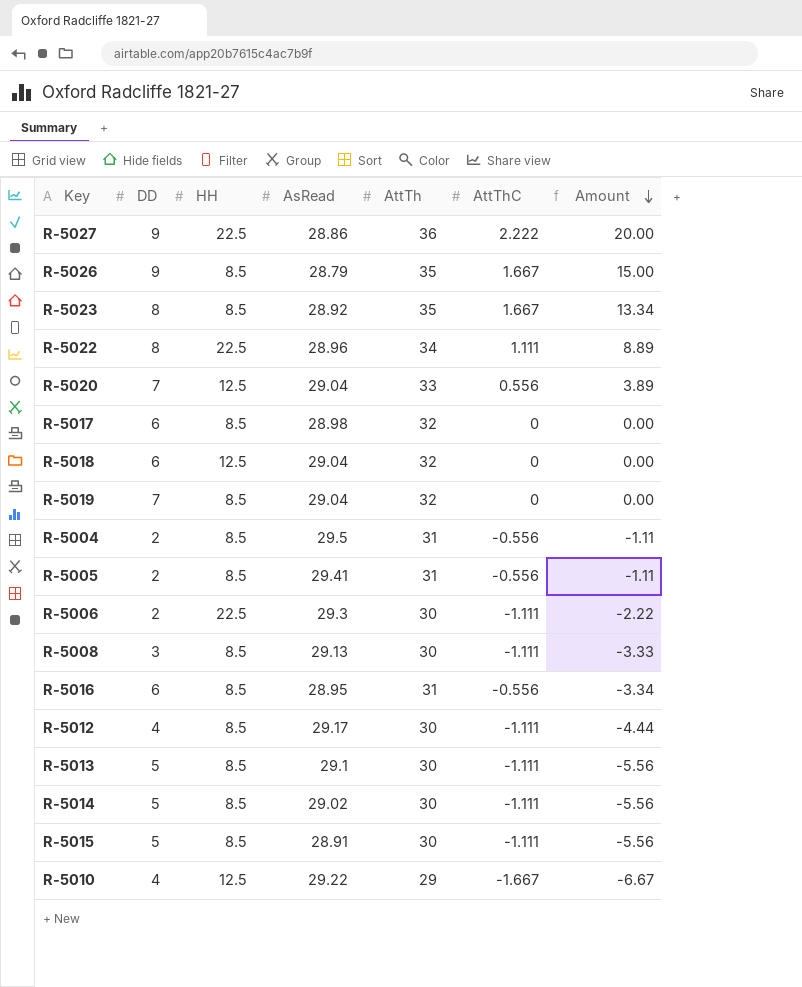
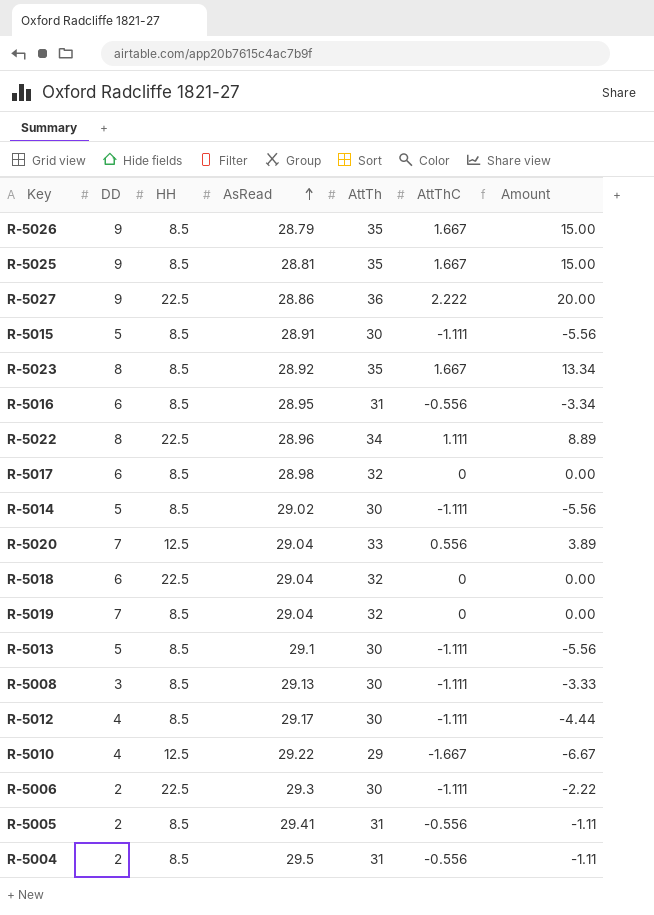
row order: Amount descending -> AsRead ascending
row R-5025: none -> 9 | 8.5 | 28.81 | 35 | 1.667 | 15.00
R-5018 | HH: 12.5 -> 22.5

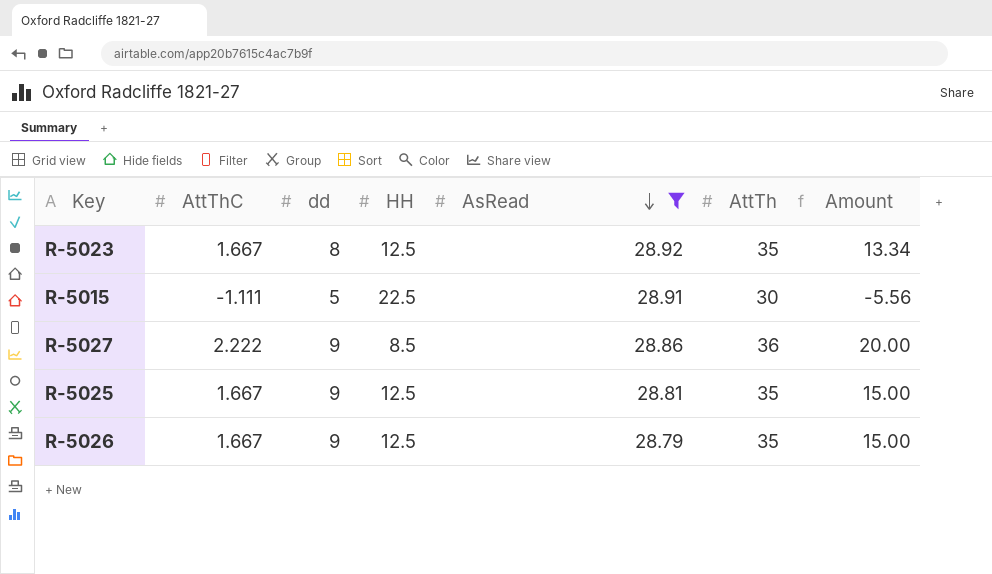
filter: none -> AsRead <= 28.92
row order: AsRead ascending -> AsRead descending
column AttThC | position: 6 -> 2
column name: DD -> dd
R-5023 | HH: 8.5 -> 12.5
R-5015 | HH: 8.5 -> 22.5
R-5027 | HH: 22.5 -> 8.5
R-5025 | HH: 8.5 -> 12.5
R-5026 | HH: 8.5 -> 12.5

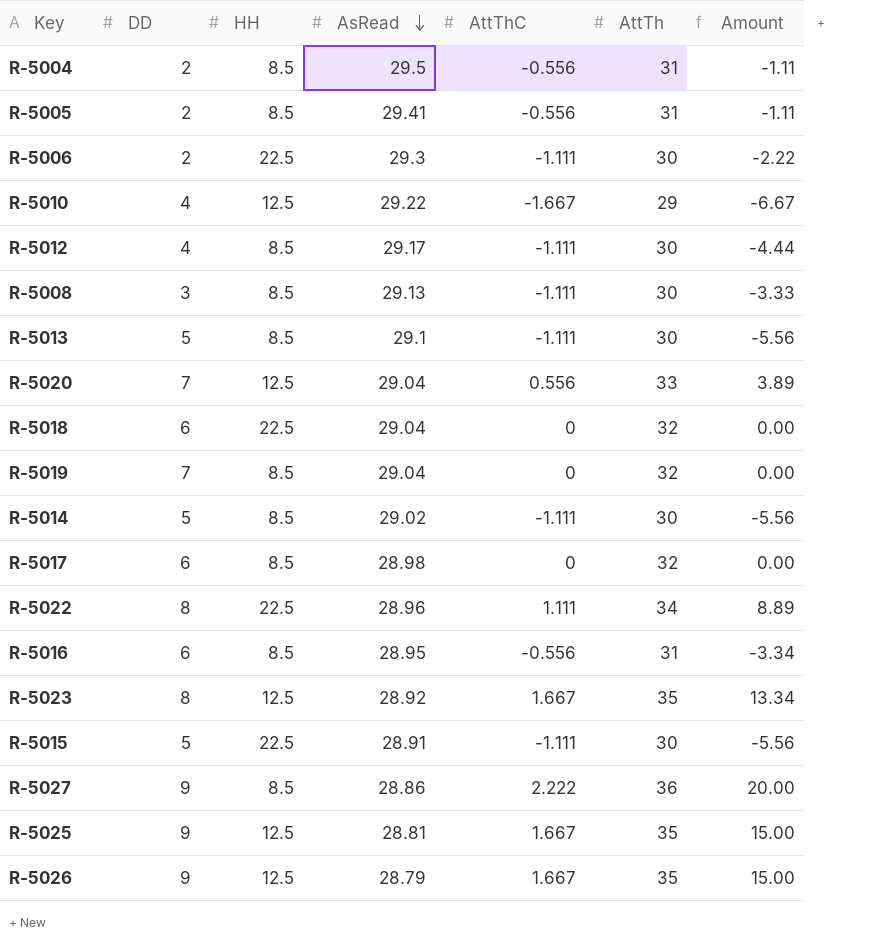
filter: AsRead <= 28.92 -> none
column name: dd -> DD
column AttThC | position: 2 -> 5

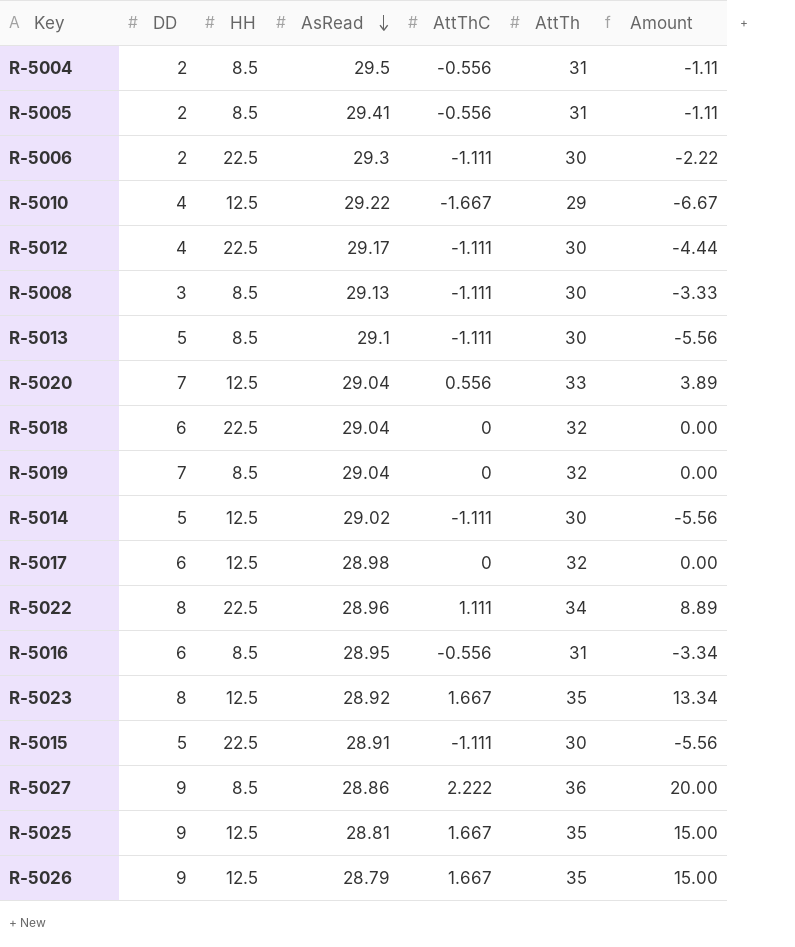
R-5012 | HH: 8.5 -> 22.5
R-5014 | HH: 8.5 -> 12.5
R-5017 | HH: 8.5 -> 12.5

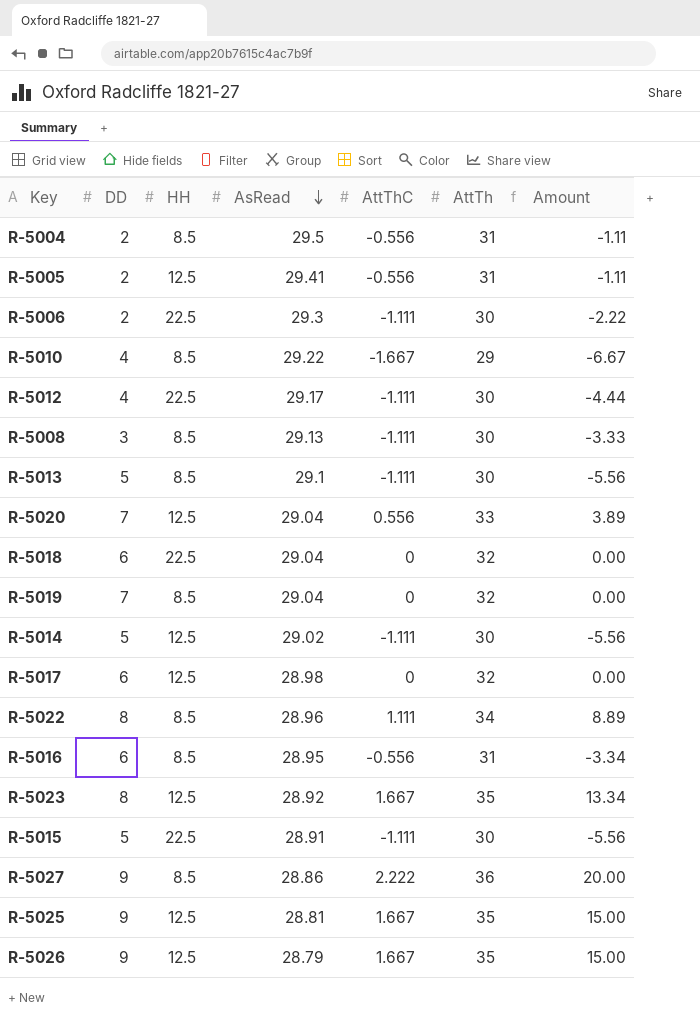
R-5005 | HH: 8.5 -> 12.5
R-5010 | HH: 12.5 -> 8.5
R-5022 | HH: 22.5 -> 8.5

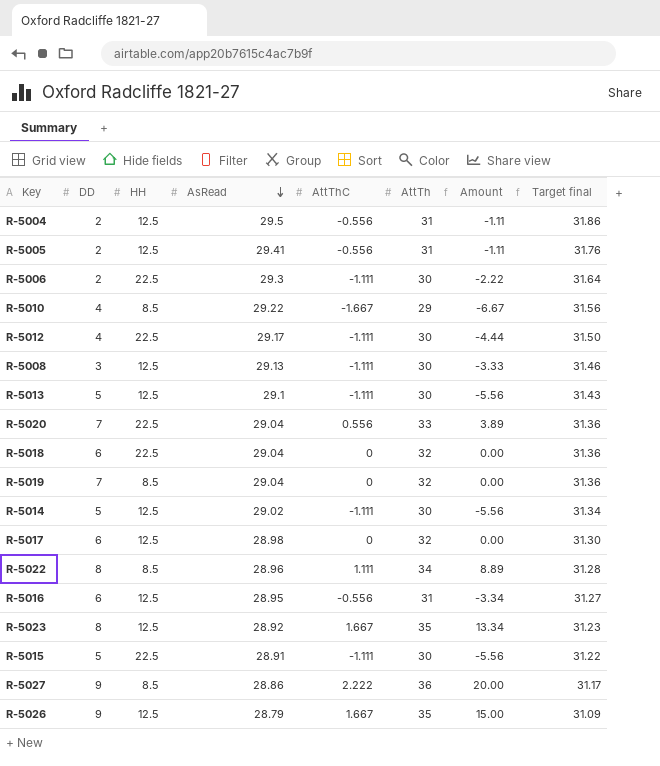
column Target final | formula: none -> [AsRead] * 1.08
row R-5025: 9 | 12.5 | 28.81 | 1.667 | 35 | 15.00 -> none
R-5004 | HH: 8.5 -> 12.5
R-5008 | HH: 8.5 -> 12.5
R-5013 | HH: 8.5 -> 12.5
R-5020 | HH: 12.5 -> 22.5
R-5016 | HH: 8.5 -> 12.5

